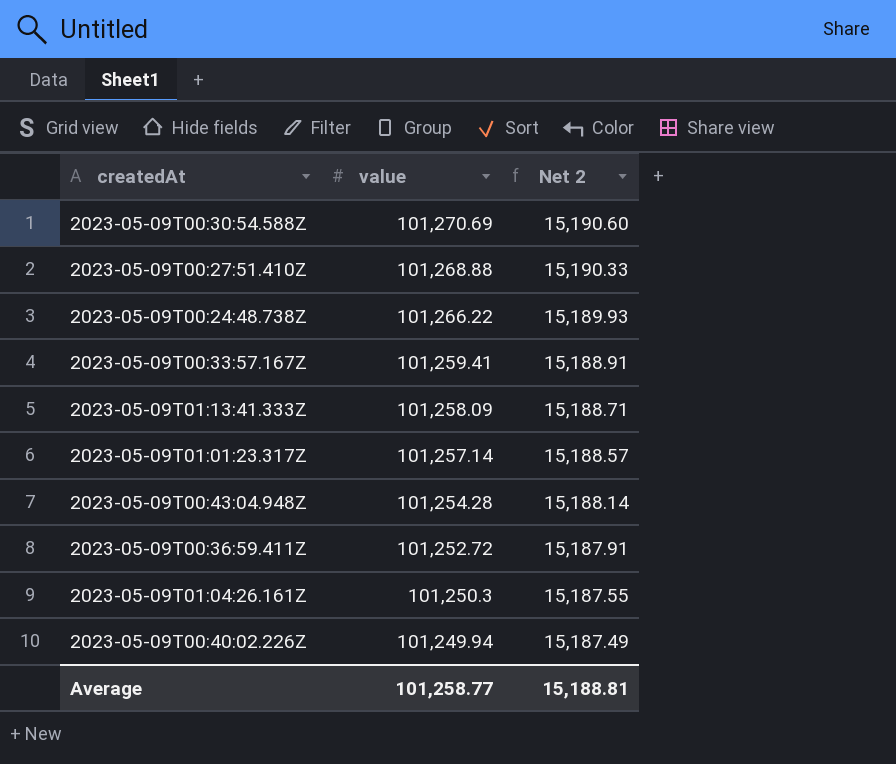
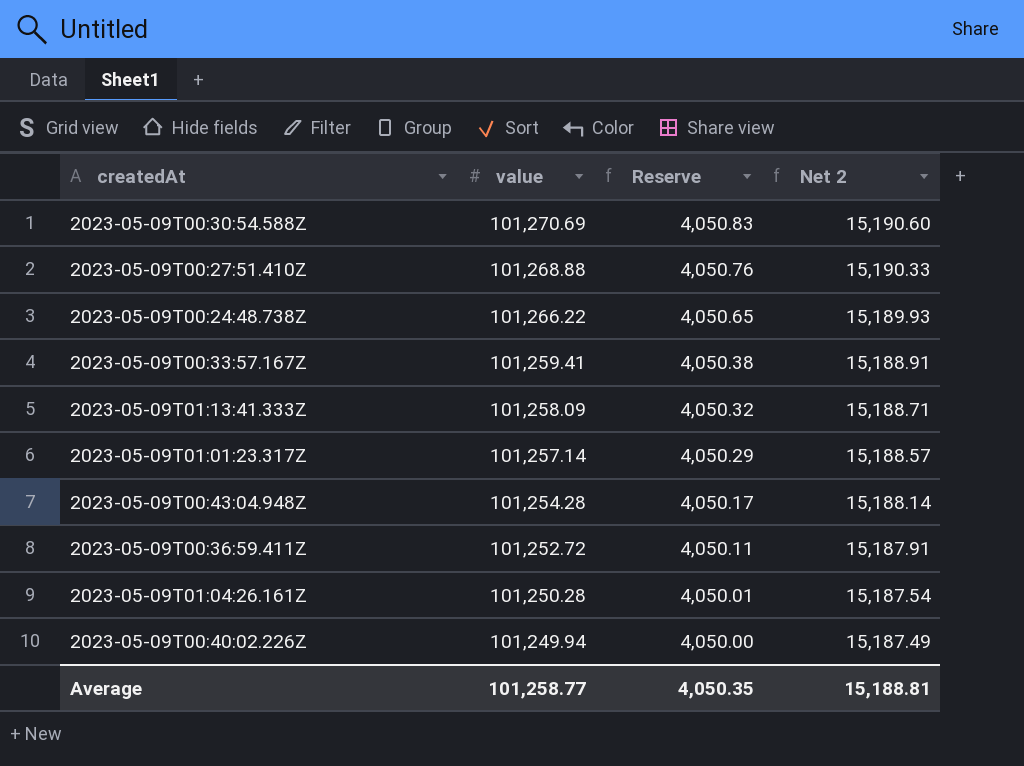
column Reserve | formula: none -> [value] * 0.04
2023-05-09T01:04:26.161Z | value: 101,250.3 -> 101,250.28
2023-05-09T01:04:26.161Z | Net 2: 15,187.55 -> 15,187.54

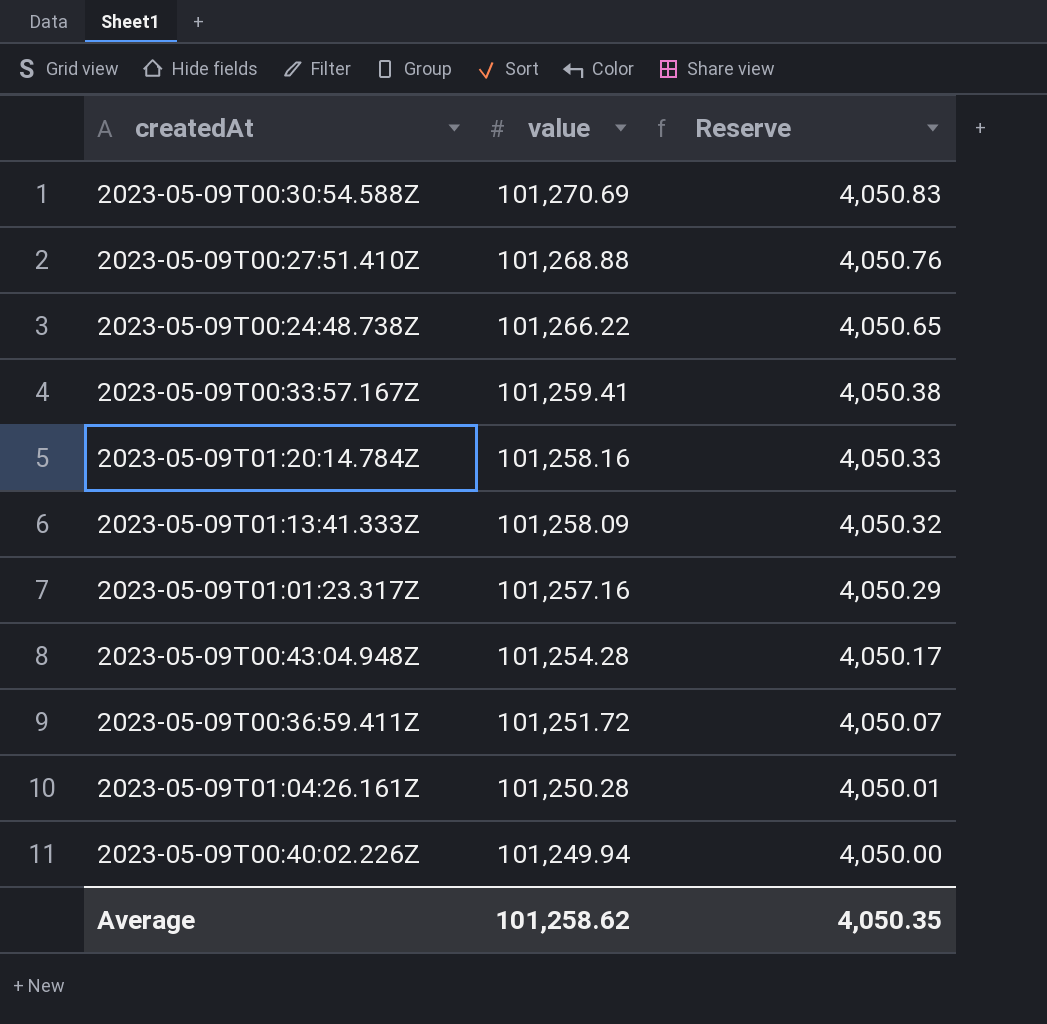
column Net 2 | formula: [value] * 0.15 -> none
row 2023-05-09T01:20:14.784Z: none -> 101,258.16 | 4,050.33
2023-05-09T01:01:23.317Z | value: 101,257.14 -> 101,257.16
2023-05-09T00:36:59.411Z | value: 101,252.72 -> 101,251.72
2023-05-09T00:36:59.411Z | Reserve: 4,050.11 -> 4,050.07
Average | value: 101,258.77 -> 101,258.62

